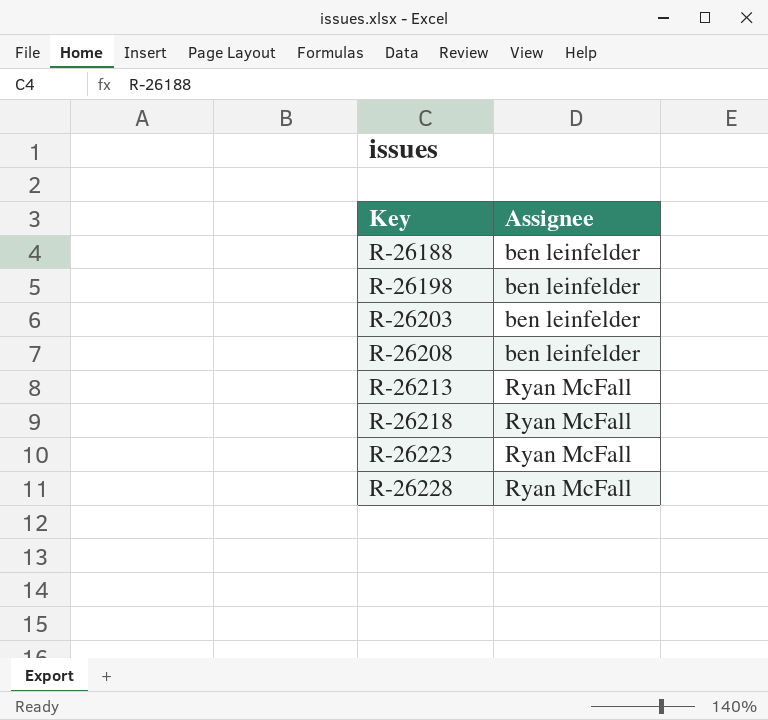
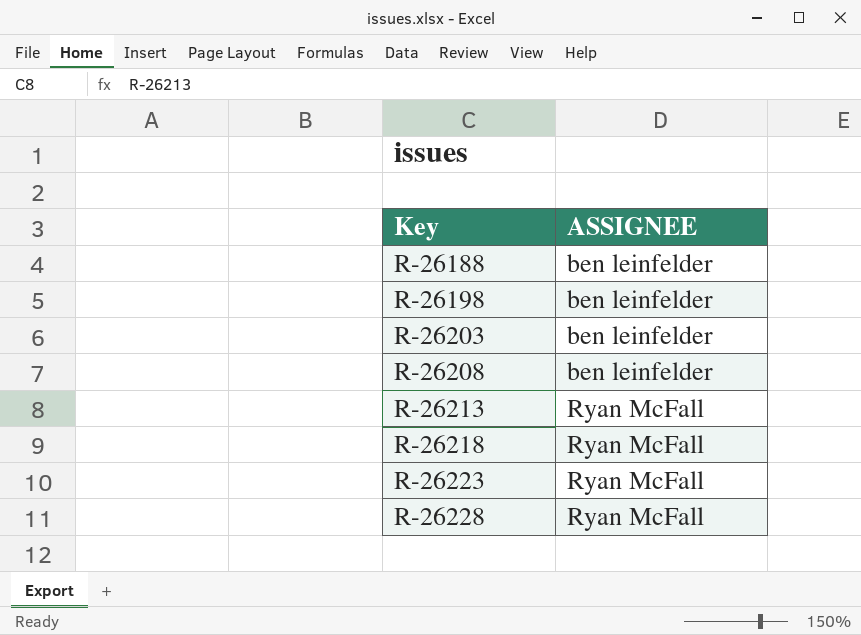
column name: Assignee -> ASSIGNEE

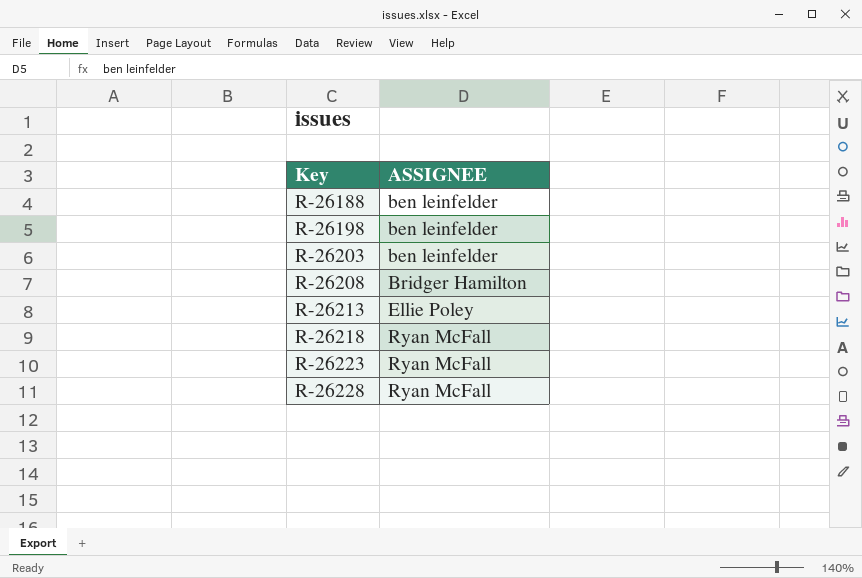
R-26208 | ASSIGNEE: ben leinfelder -> Bridger Hamilton
R-26213 | ASSIGNEE: Ryan McFall -> Ellie Poley

